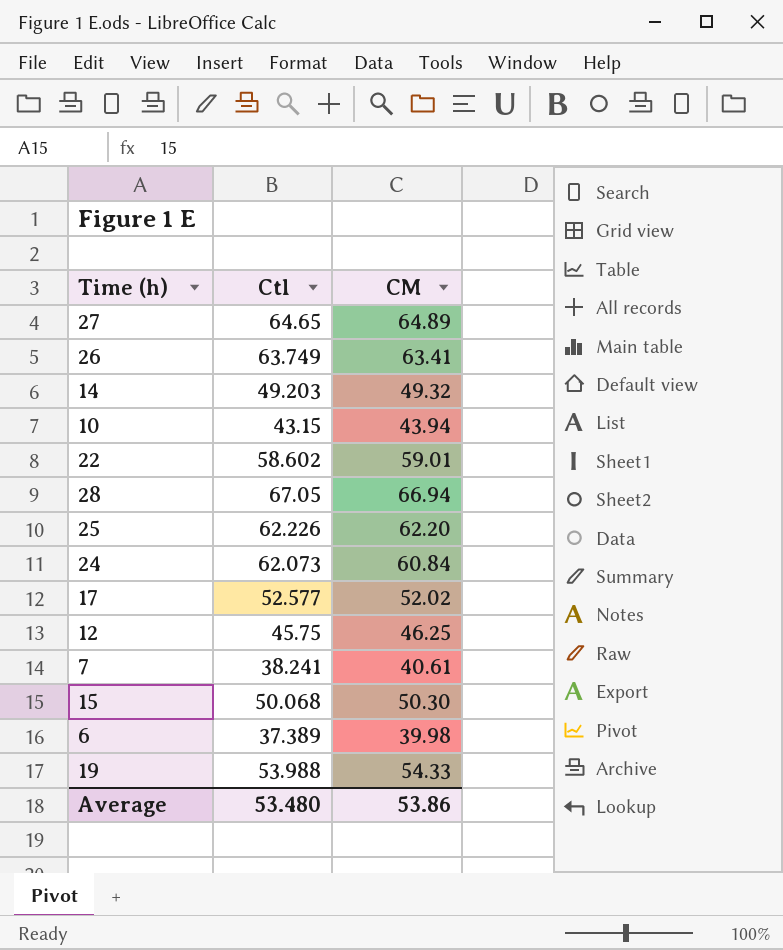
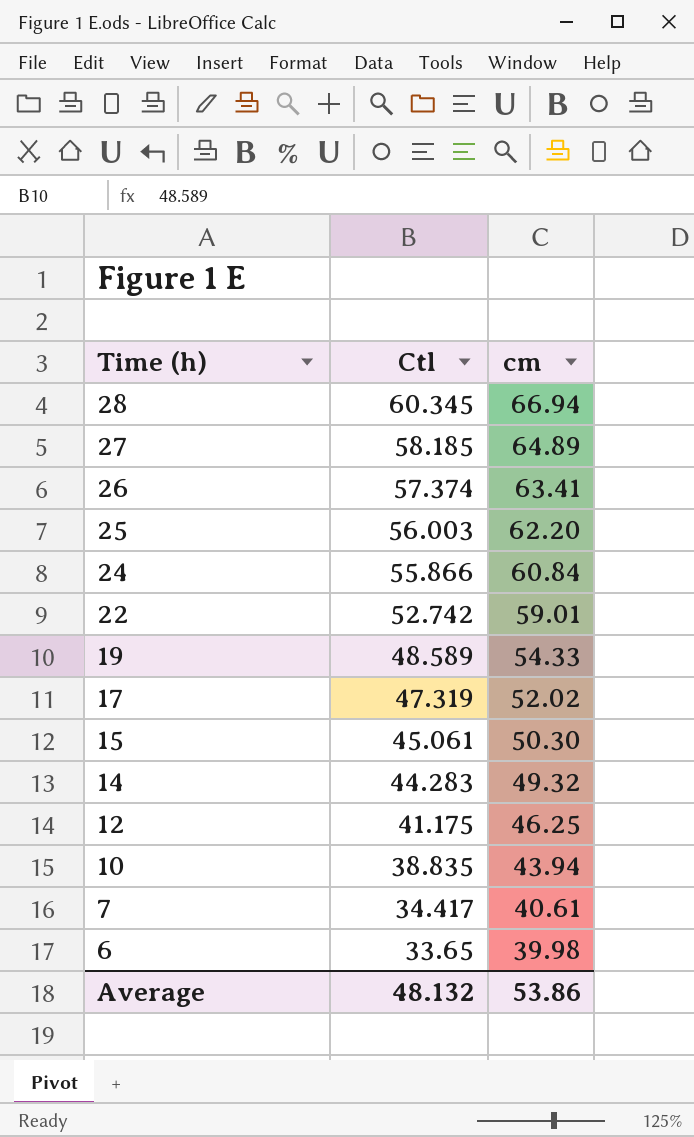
row order: none -> Time (h) descending
column name: CM -> cm
28 | Ctl: 67.05 -> 60.345
27 | Ctl: 64.65 -> 58.185
26 | Ctl: 63.749 -> 57.374
25 | Ctl: 62.226 -> 56.003
24 | Ctl: 62.073 -> 55.866
22 | Ctl: 58.602 -> 52.742
19 | Ctl: 53.988 -> 48.589
17 | Ctl: 52.577 -> 47.319
15 | Ctl: 50.068 -> 45.061
14 | Ctl: 49.203 -> 44.283
12 | Ctl: 45.75 -> 41.175
10 | Ctl: 43.15 -> 38.835
7 | Ctl: 38.241 -> 34.417
6 | Ctl: 37.389 -> 33.65
Average | Ctl: 53.480 -> 48.132

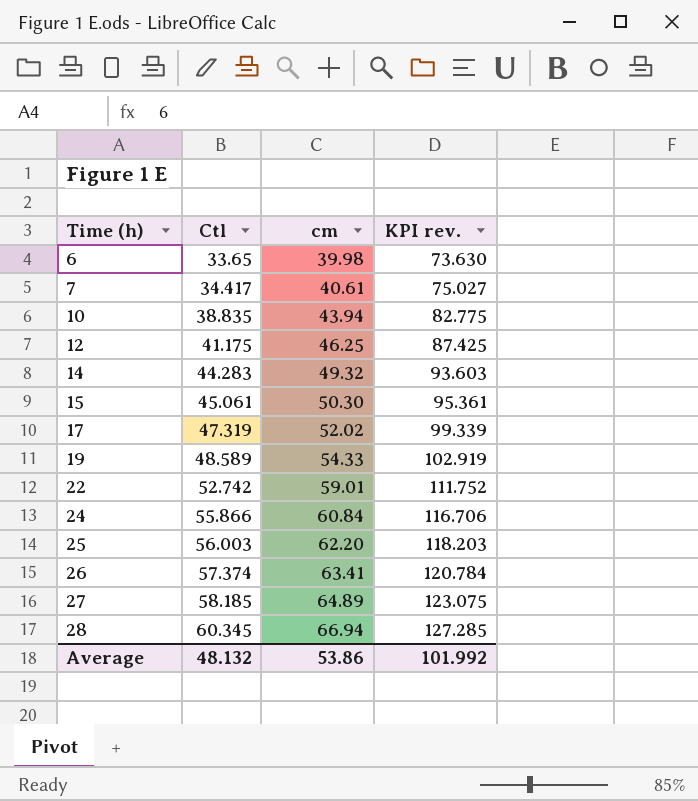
row order: Time (h) descending -> Time (h) ascending
column KPI rev. | formula: none -> [Ctl] + [cm]

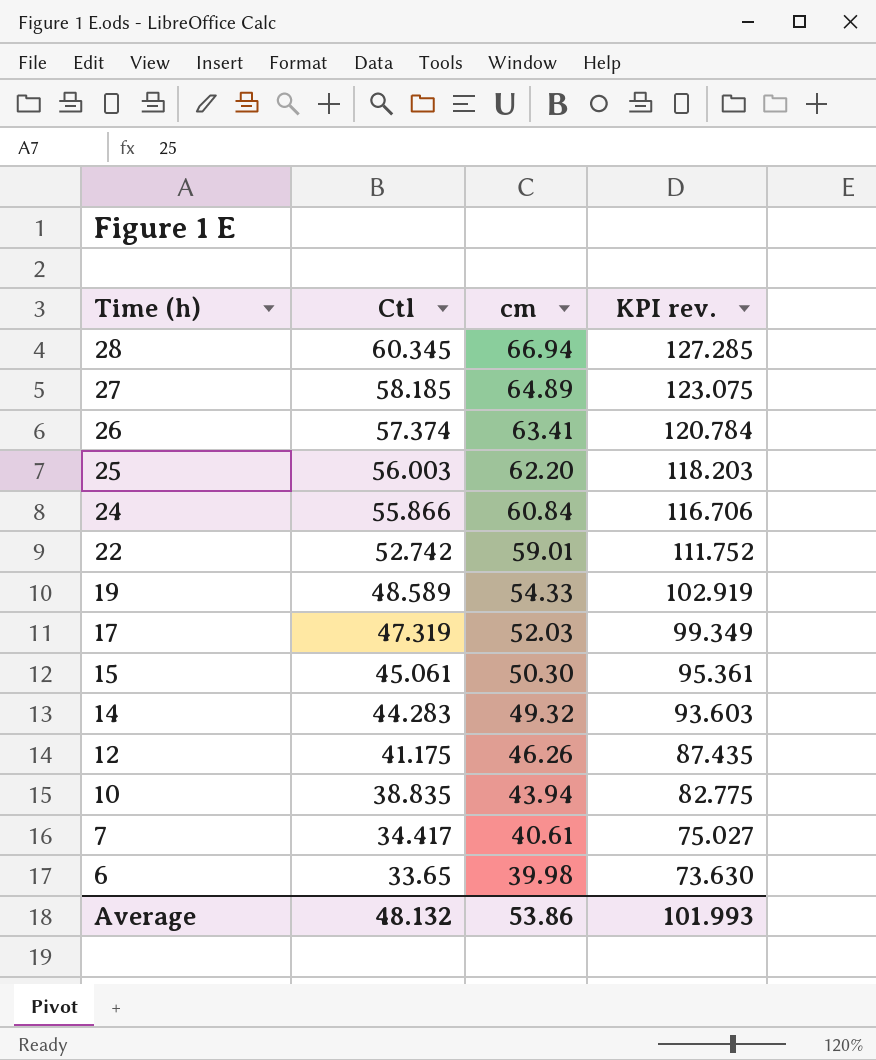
row order: Time (h) ascending -> Time (h) descending
17 | cm: 52.02 -> 52.03
17 | KPI rev.: 99.339 -> 99.349
12 | cm: 46.25 -> 46.26
12 | KPI rev.: 87.425 -> 87.435
Average | KPI rev.: 101.992 -> 101.993

